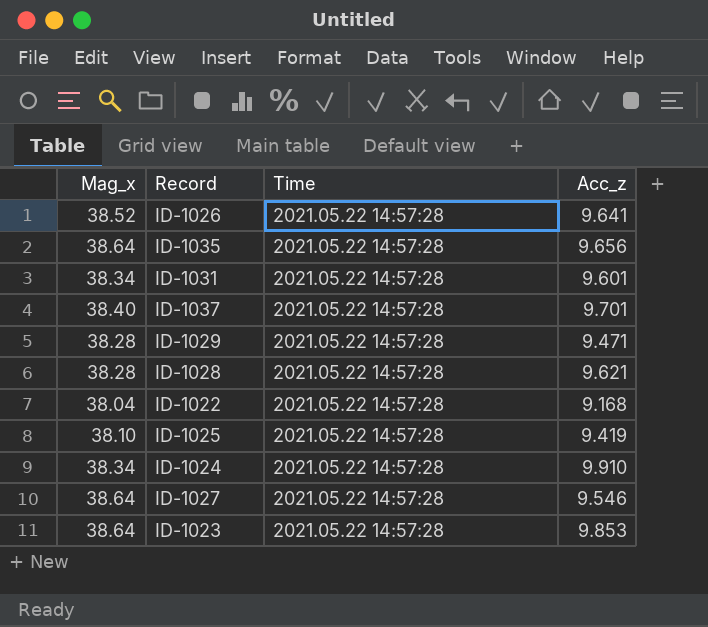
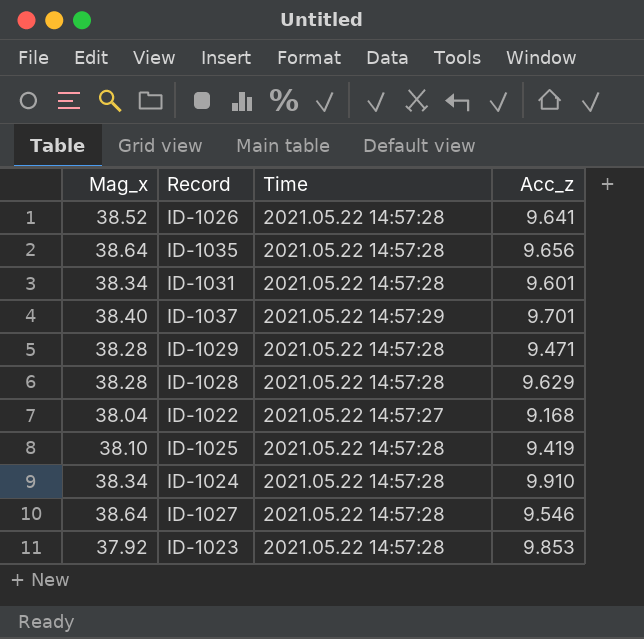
ID-1037 | Time: 2021.05.22 14:57:28 -> 2021.05.22 14:57:29
ID-1028 | Acc_z: 9.621 -> 9.629
ID-1022 | Time: 2021.05.22 14:57:28 -> 2021.05.22 14:57:27
ID-1023 | Mag_x: 38.64 -> 37.92

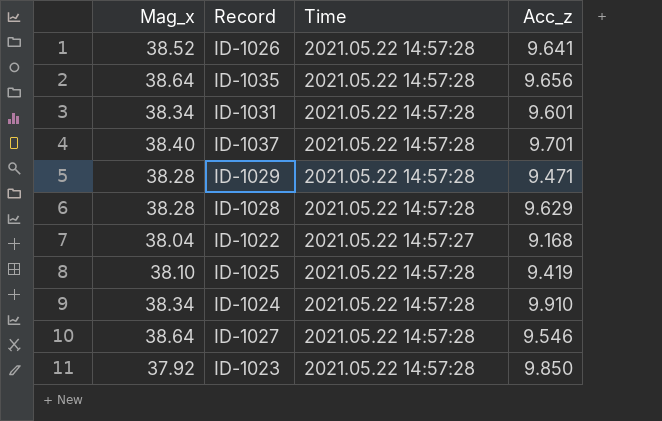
ID-1037 | Time: 2021.05.22 14:57:29 -> 2021.05.22 14:57:28
ID-1023 | Acc_z: 9.853 -> 9.850

